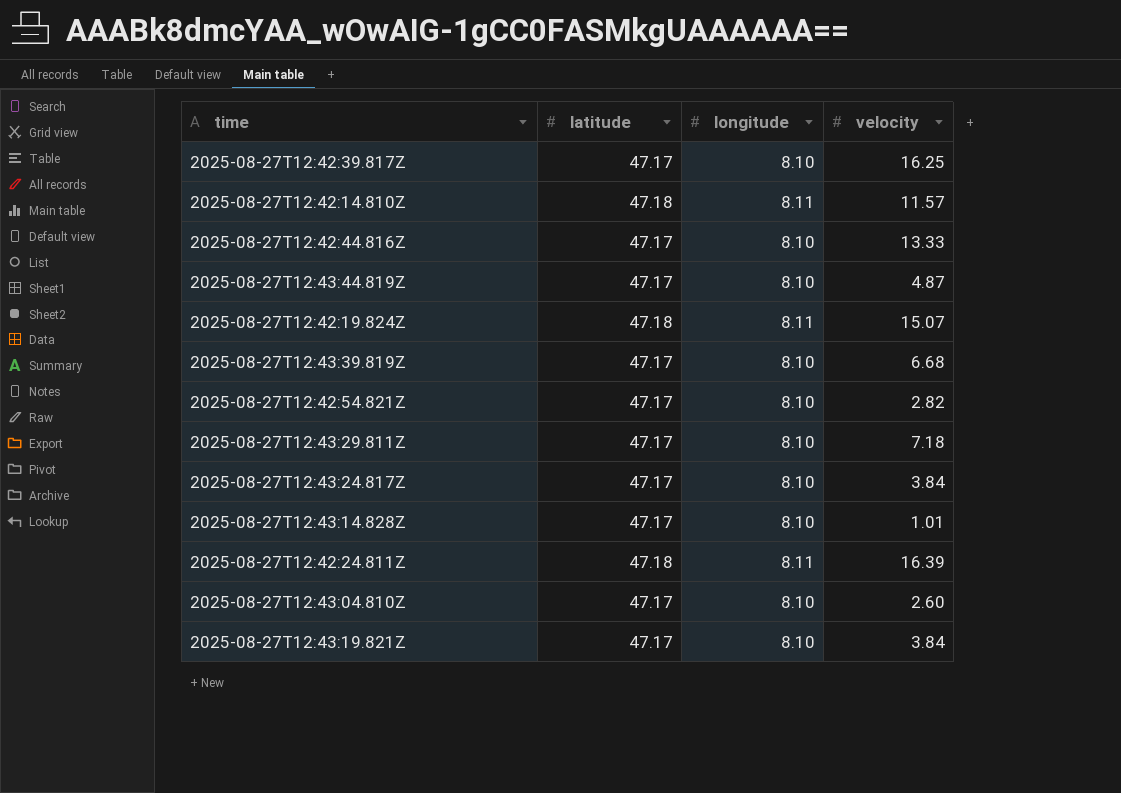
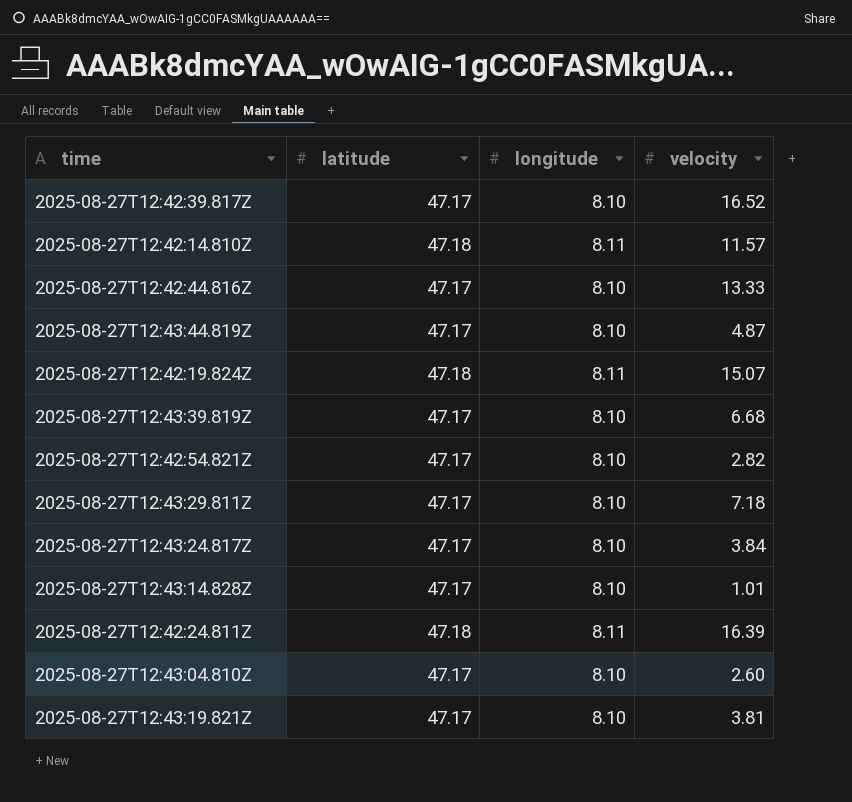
2025-08-27T12:42:39.817Z | velocity: 16.25 -> 16.52
2025-08-27T12:43:19.821Z | velocity: 3.84 -> 3.81

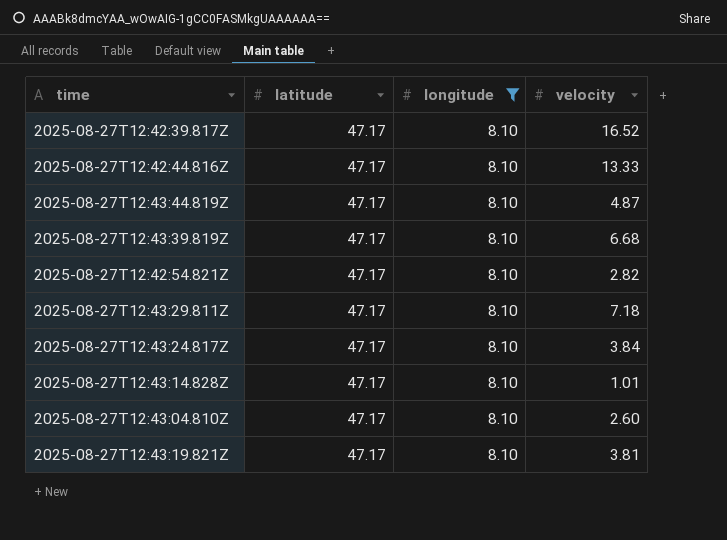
filter: none -> longitude = 8.10

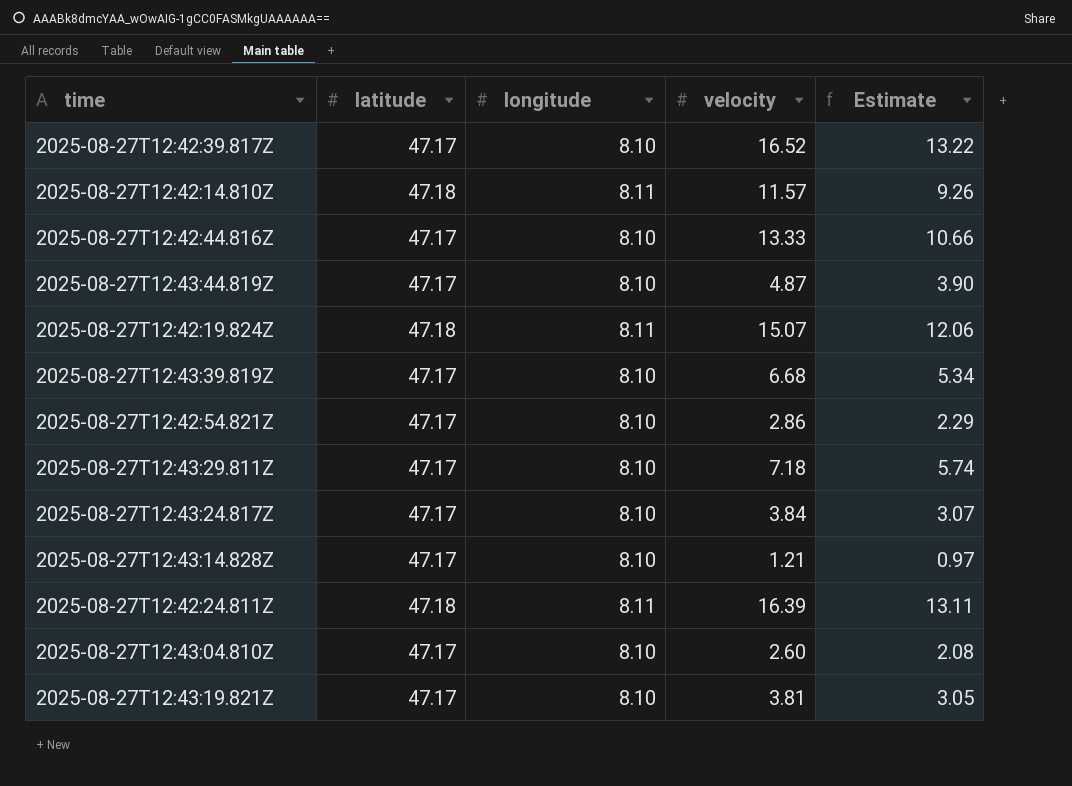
filter: longitude = 8.10 -> none
column Estimate | formula: none -> [velocity] * 0.8
2025-08-27T12:42:54.821Z | velocity: 2.82 -> 2.86
2025-08-27T12:43:14.828Z | velocity: 1.01 -> 1.21

